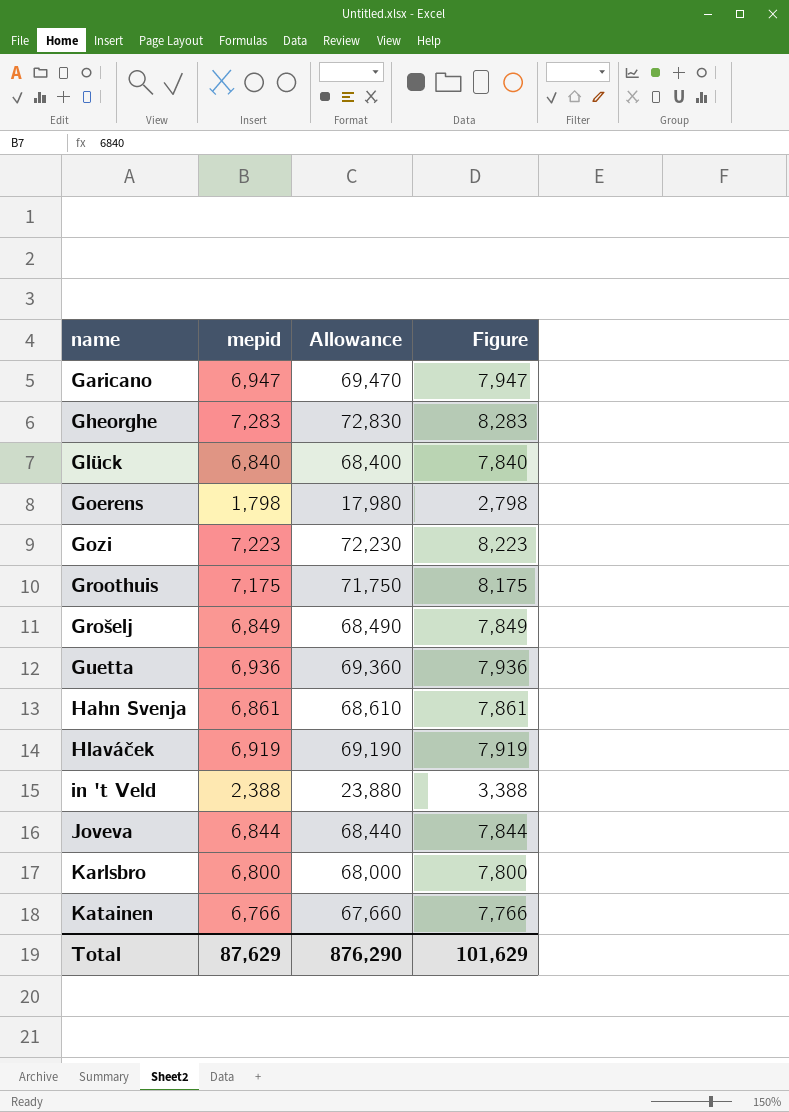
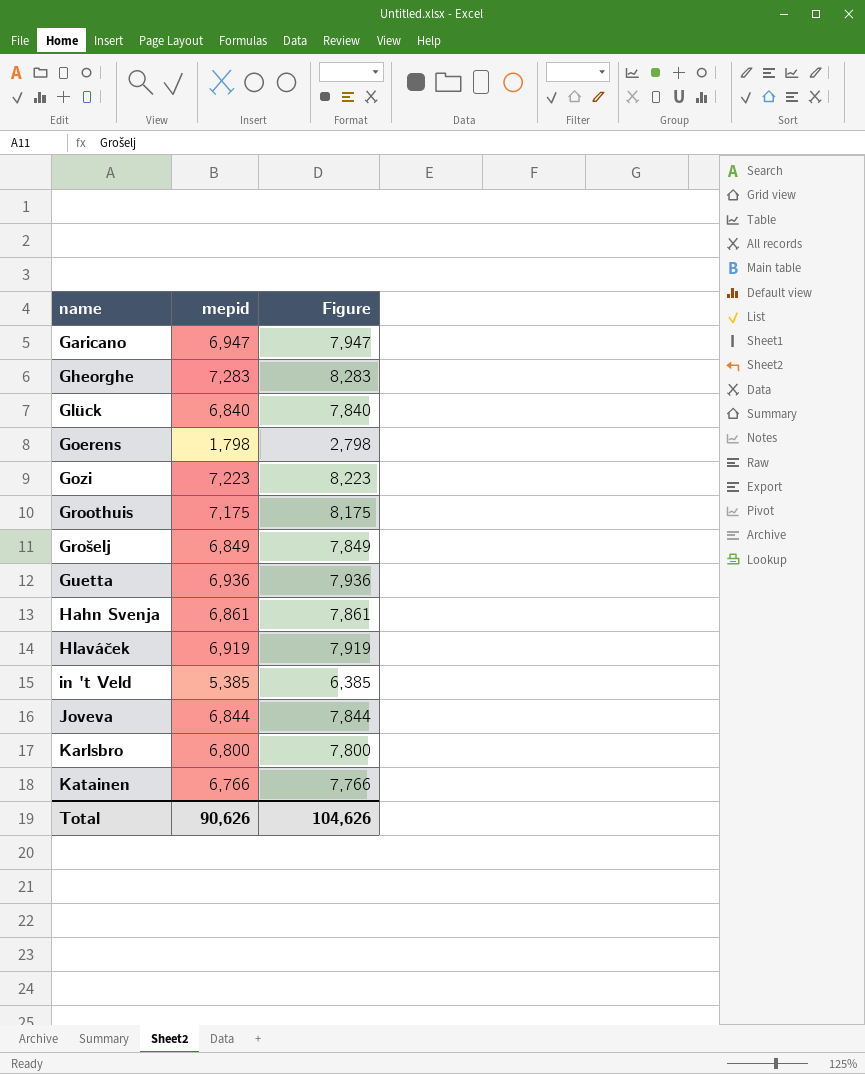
column Allowance | formula: [mepid] * 10 -> none
in 't Veld | mepid: 2,388 -> 5,385
in 't Veld | Figure: 3,388 -> 6,385
Total | mepid: 87,629 -> 90,626
Total | Figure: 101,629 -> 104,626

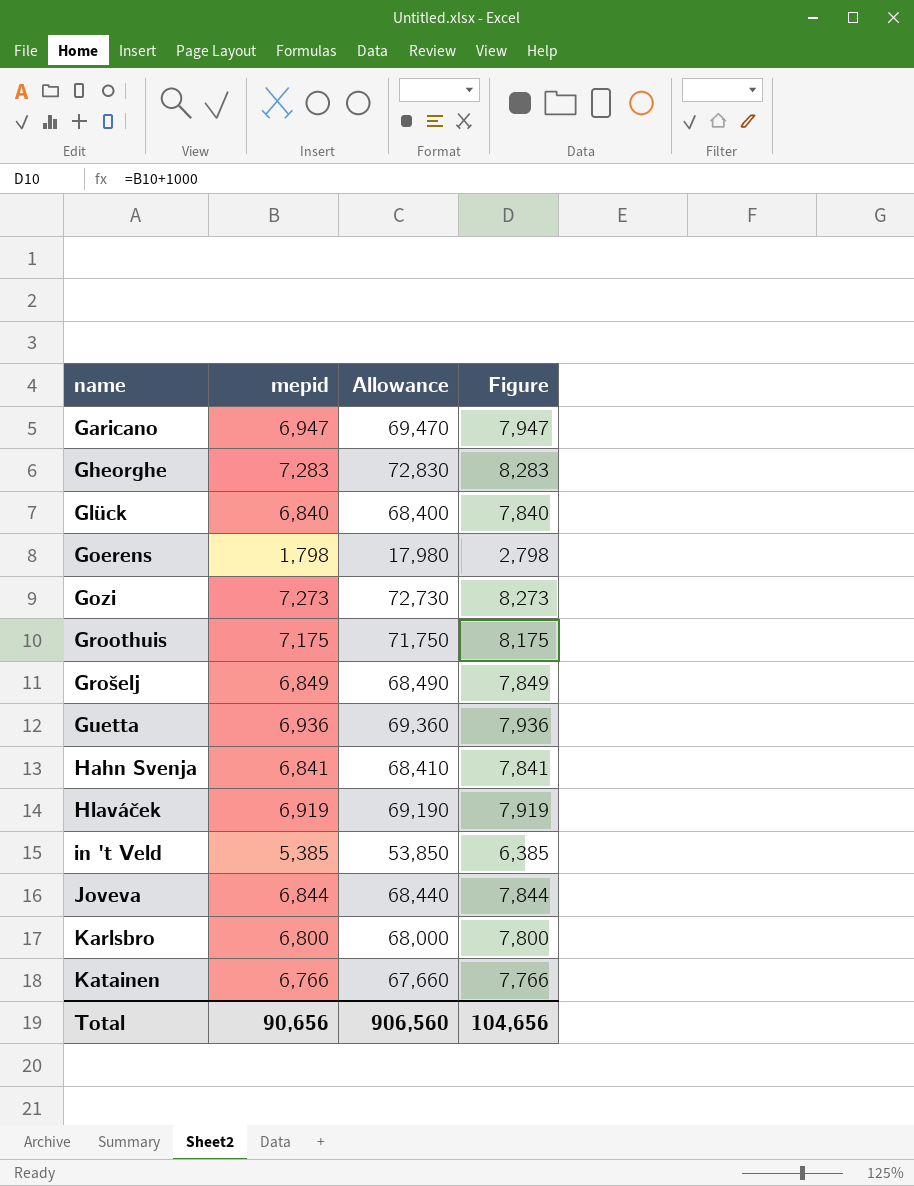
column Allowance | formula: none -> [mepid] * 10
Gozi | mepid: 7,223 -> 7,273
Gozi | Figure: 8,223 -> 8,273
Hahn Svenja | mepid: 6,861 -> 6,841
Hahn Svenja | Figure: 7,861 -> 7,841
Total | mepid: 90,626 -> 90,656
Total | Figure: 104,626 -> 104,656

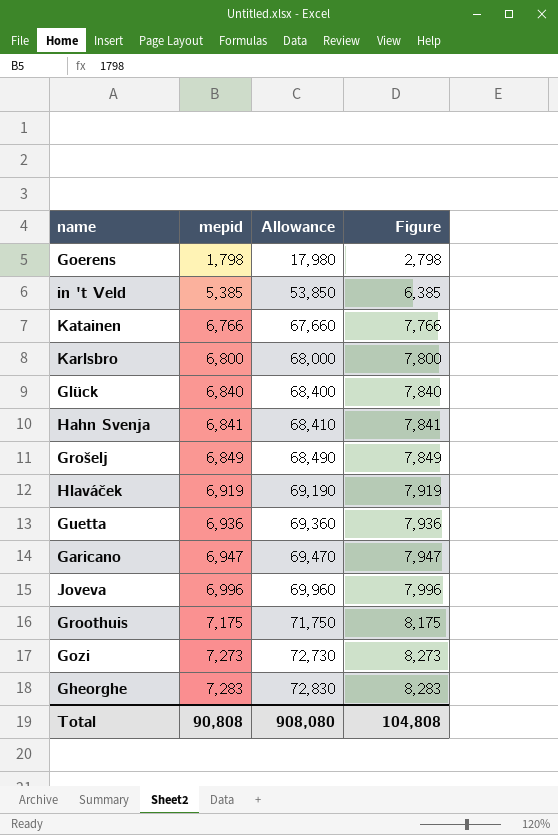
row order: name ascending -> mepid ascending
Joveva | mepid: 6,844 -> 6,996
Joveva | Allowance: 68,440 -> 69,960
Joveva | Figure: 7,844 -> 7,996
Total | mepid: 90,656 -> 90,808
Total | Allowance: 906,560 -> 908,080
Total | Figure: 104,656 -> 104,808

